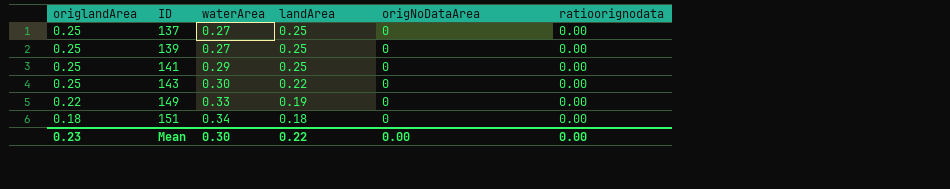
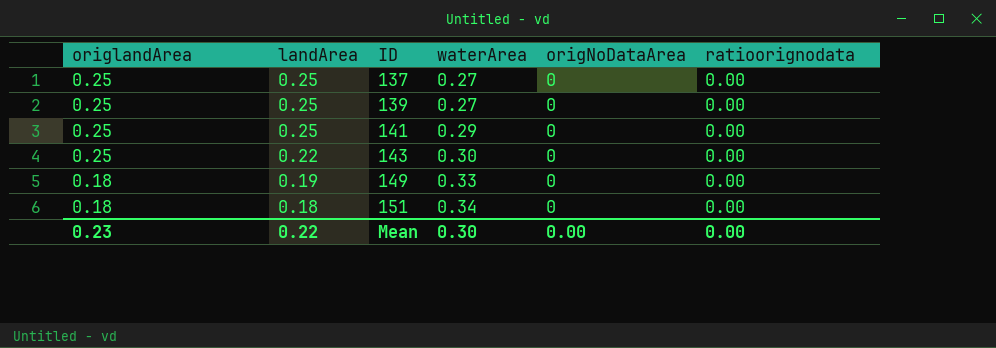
column landArea | position: 4 -> 2
149 | origlandArea: 0.22 -> 0.18

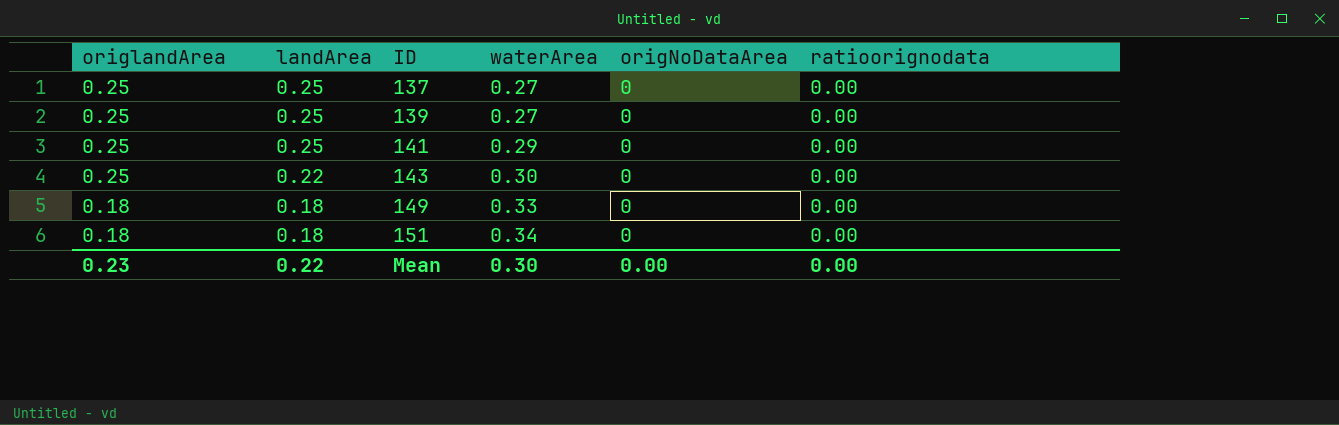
149 | landArea: 0.19 -> 0.18

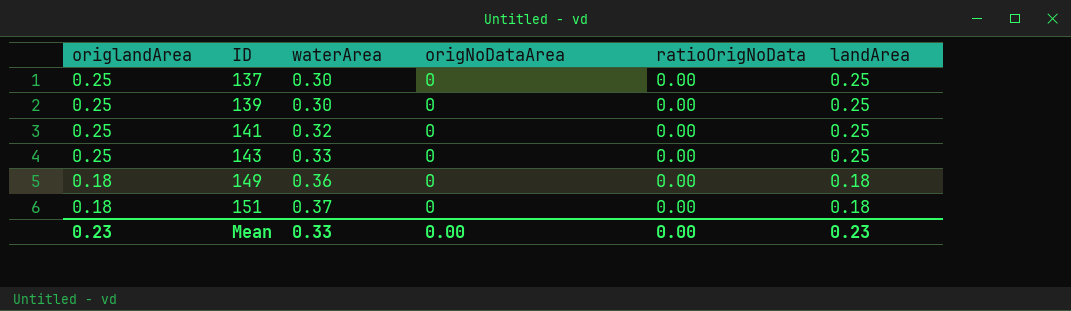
column name: ratioorignodata -> ratioOrigNoData
column landArea | position: 2 -> 6
137 | waterArea: 0.27 -> 0.30
139 | waterArea: 0.27 -> 0.30
141 | waterArea: 0.29 -> 0.32
143 | waterArea: 0.30 -> 0.33
143 | landArea: 0.22 -> 0.25
149 | waterArea: 0.33 -> 0.36
151 | waterArea: 0.34 -> 0.37
Mean | waterArea: 0.30 -> 0.33
Mean | landArea: 0.22 -> 0.23

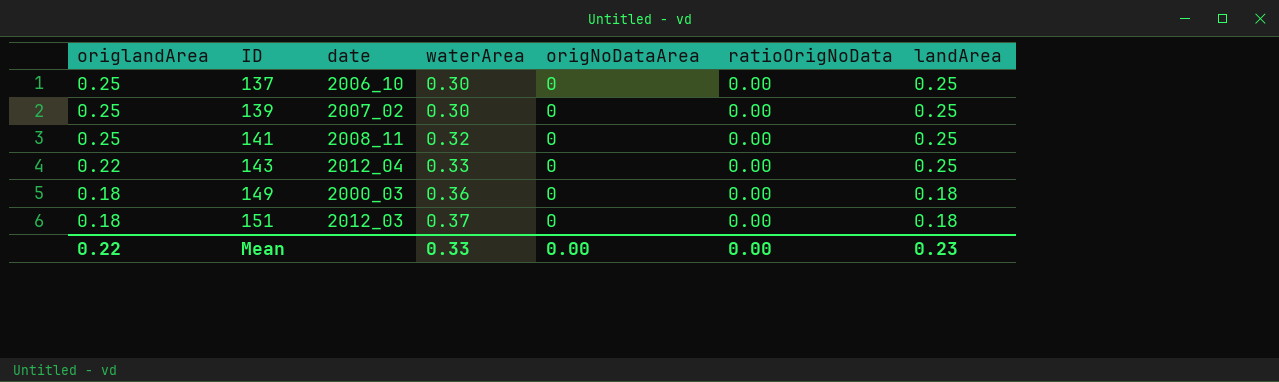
column date | position: none -> 3
143 | origlandArea: 0.25 -> 0.22
Mean | origlandArea: 0.23 -> 0.22

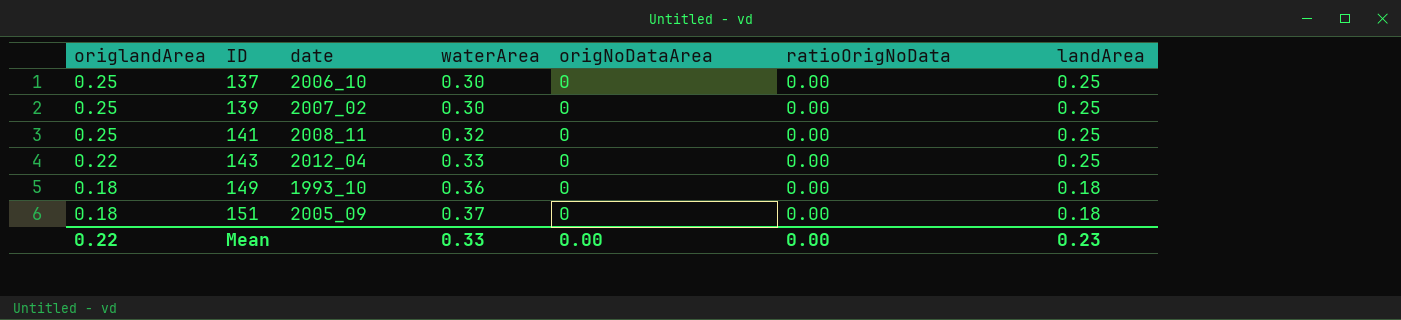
149 | date: 2000_03 -> 1993_10
151 | date: 2012_03 -> 2005_09

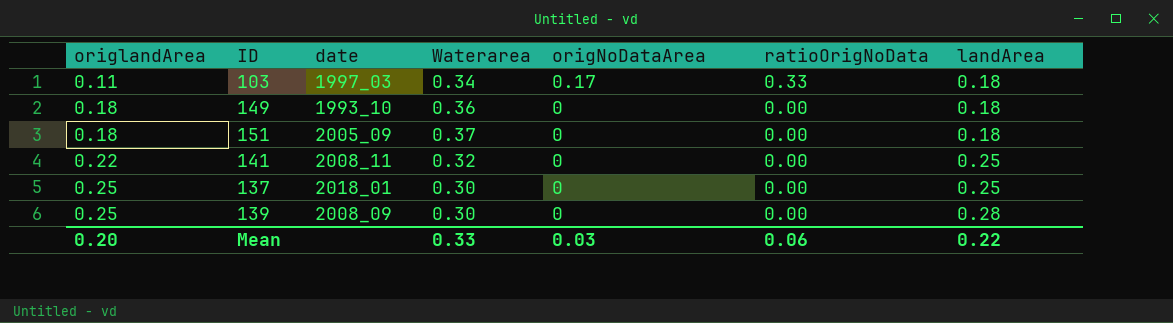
row order: origlandArea descending -> origlandArea ascending
column name: waterArea -> Waterarea
row 143: 0.22 | 2012_04 | 0.33 | 0 | 0.00 | 0.25 -> none
row 103: none -> 0.11 | 1997_03 | 0.34 | 0.17 | 0.33 | 0.18
141 | origlandArea: 0.25 -> 0.22
137 | date: 2006_10 -> 2018_01
139 | date: 2007_02 -> 2008_09
139 | landArea: 0.25 -> 0.28
Mean | origlandArea: 0.22 -> 0.20
Mean | origNoDataArea: 0.00 -> 0.03
Mean | ratioOrigNoData: 0.00 -> 0.06
Mean | landArea: 0.23 -> 0.22

